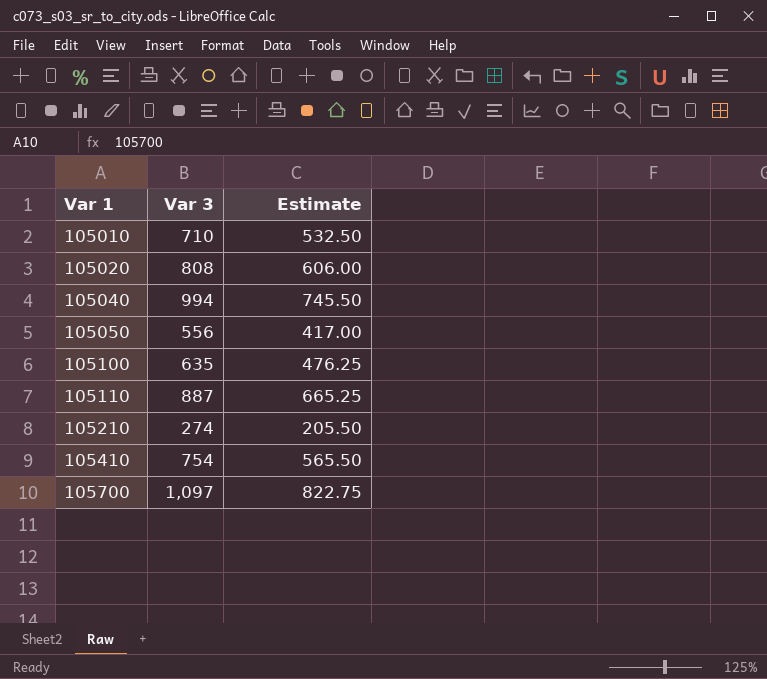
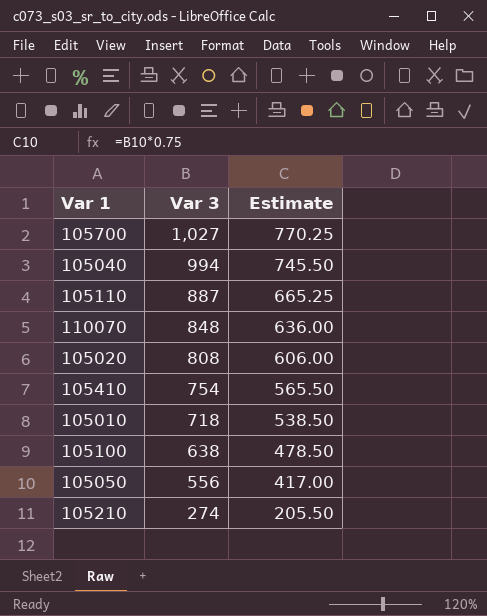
row order: Var 1 ascending -> Var 3 descending
105700 | Var 3: 1,097 -> 1,027
105700 | Estimate: 822.75 -> 770.25
row 110070: none -> 848 | 636.00
105010 | Var 3: 710 -> 718
105010 | Estimate: 532.50 -> 538.50
105100 | Var 3: 635 -> 638
105100 | Estimate: 476.25 -> 478.50

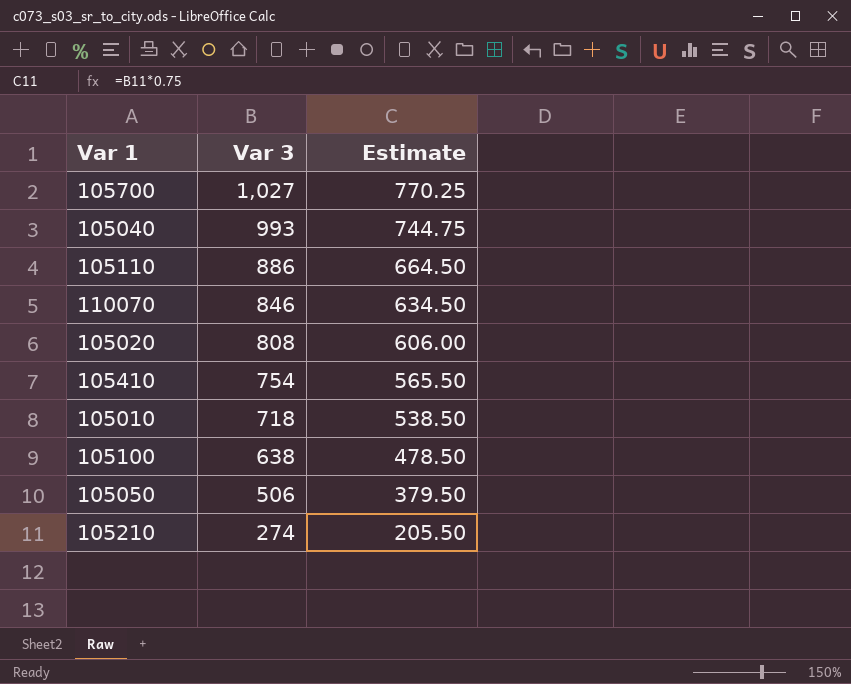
105040 | Var 3: 994 -> 993
105040 | Estimate: 745.50 -> 744.75
105110 | Var 3: 887 -> 886
105110 | Estimate: 665.25 -> 664.50
110070 | Var 3: 848 -> 846
110070 | Estimate: 636.00 -> 634.50
105050 | Var 3: 556 -> 506
105050 | Estimate: 417.00 -> 379.50

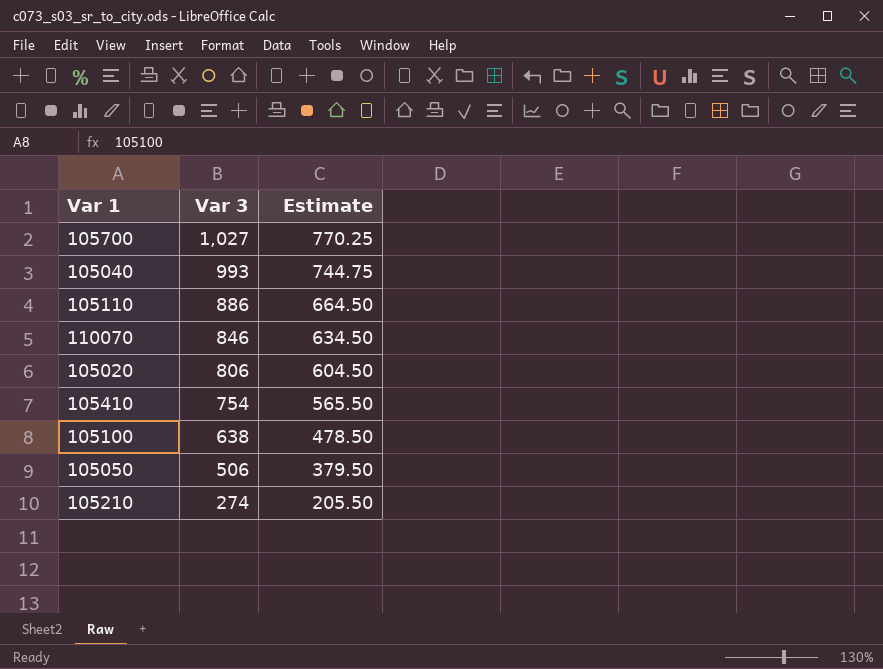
row 105010: 718 | 538.50 -> none
105020 | Var 3: 808 -> 806
105020 | Estimate: 606.00 -> 604.50

